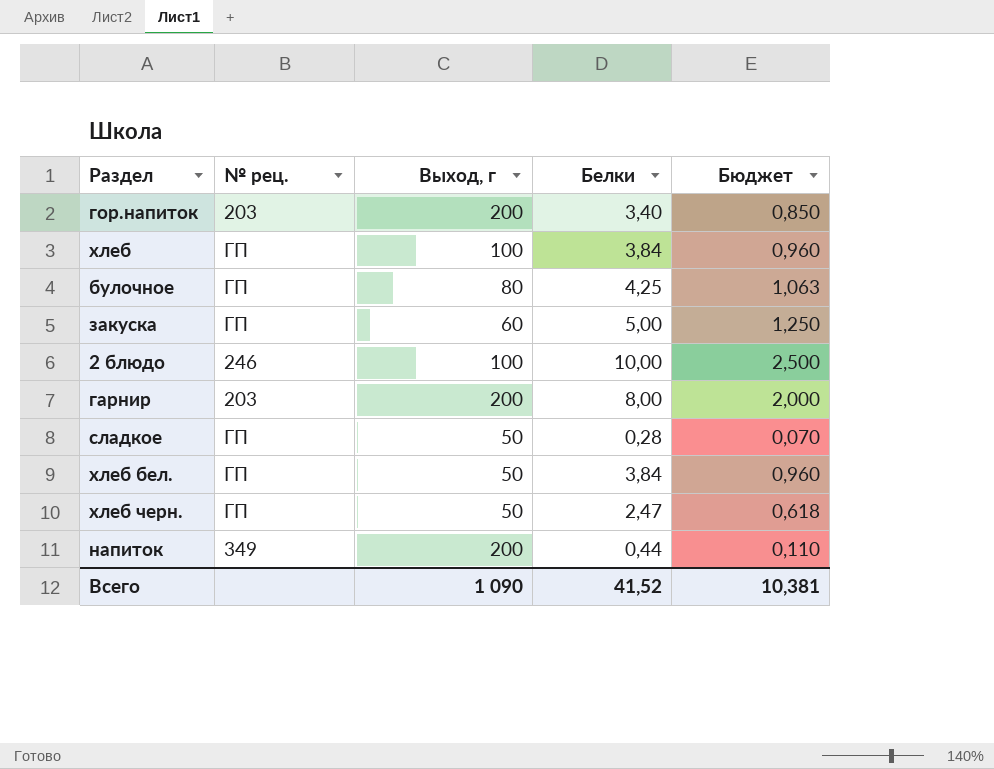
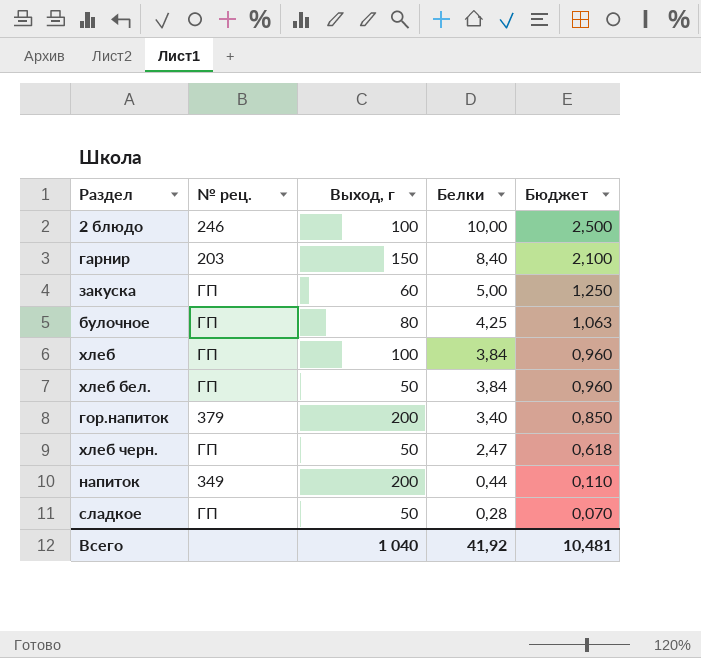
row order: none -> Белки descending
гарнир | Выход, г: 200 -> 150
гарнир | Белки: 8,00 -> 8,40
гарнир | Бюджет: 2,000 -> 2,100
гор.напиток | № рец.: 203 -> 379
Всего | Выход, г: 1 090 -> 1 040
Всего | Белки: 41,52 -> 41,92
Всего | Бюджет: 10,381 -> 10,481

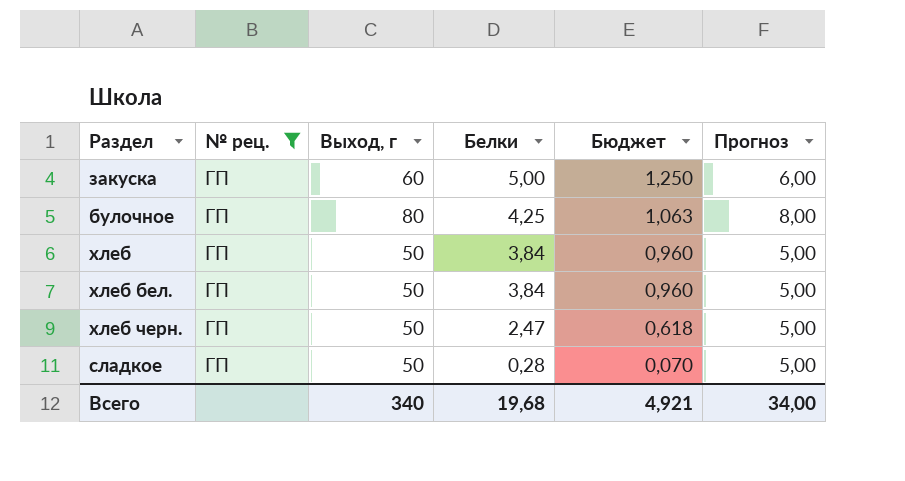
filter: none -> № рец. = ГП
column Прогноз | formula: none -> [Выход, г] * 0,1
хлеб | Выход, г: 100 -> 50
Всего | Выход, г: 1 040 -> 340
Всего | Белки: 41,92 -> 19,68
Всего | Бюджет: 10,481 -> 4,921

